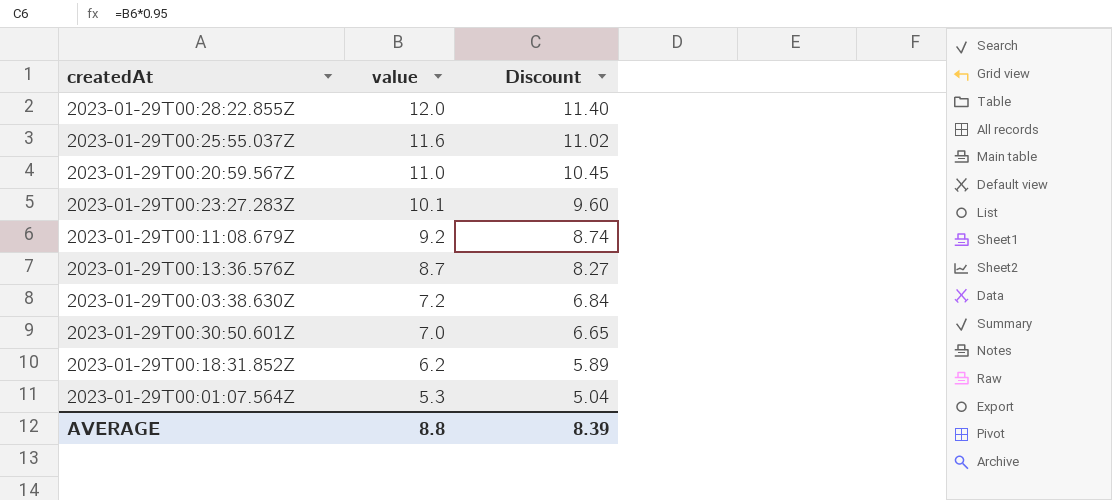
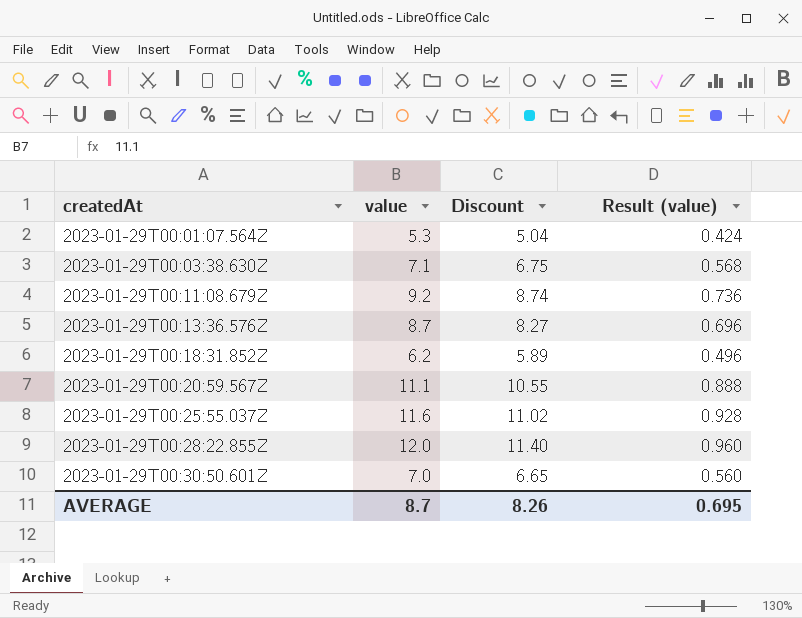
row order: value descending -> createdAt ascending
column Result (value) | formula: none -> [value] * 0.08
row 2023-01-29T00:23:27.283Z: 10.1 | 9.60 -> none
2023-01-29T00:03:38.630Z | value: 7.2 -> 7.1
2023-01-29T00:03:38.630Z | Discount: 6.84 -> 6.75
2023-01-29T00:20:59.567Z | value: 11.0 -> 11.1
2023-01-29T00:20:59.567Z | Discount: 10.45 -> 10.55
AVERAGE | value: 8.8 -> 8.7
AVERAGE | Discount: 8.39 -> 8.26

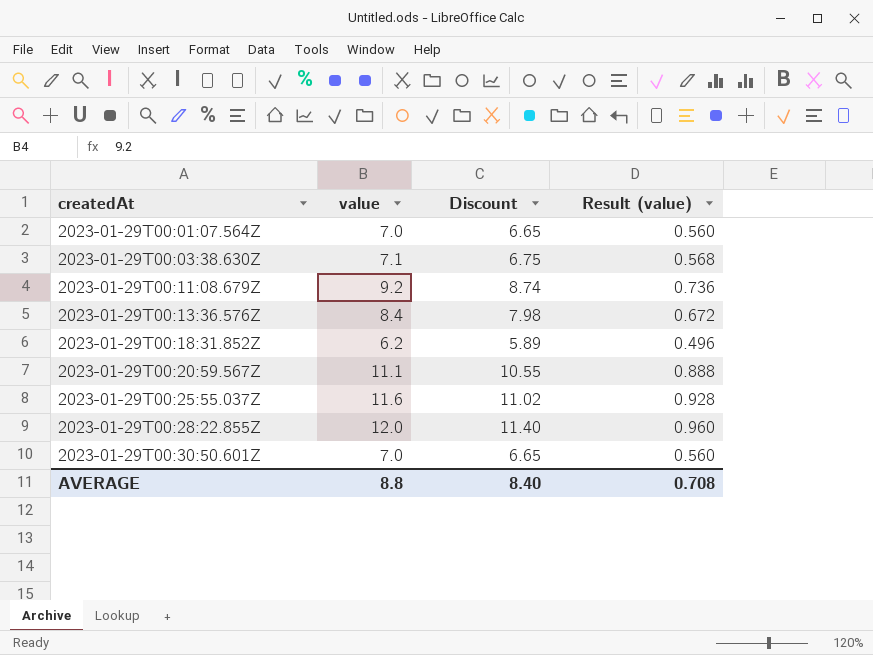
2023-01-29T00:01:07.564Z | value: 5.3 -> 7.0
2023-01-29T00:01:07.564Z | Discount: 5.04 -> 6.65
2023-01-29T00:01:07.564Z | Result (value): 0.424 -> 0.560
2023-01-29T00:13:36.576Z | value: 8.7 -> 8.4
2023-01-29T00:13:36.576Z | Discount: 8.27 -> 7.98
2023-01-29T00:13:36.576Z | Result (value): 0.696 -> 0.672
AVERAGE | value: 8.7 -> 8.8
AVERAGE | Discount: 8.26 -> 8.40
AVERAGE | Result (value): 0.695 -> 0.708

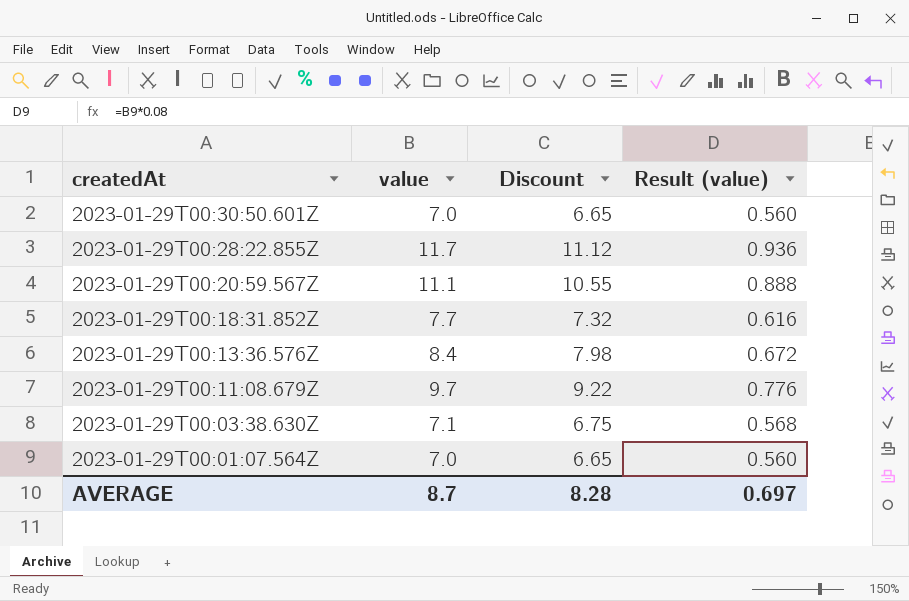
row order: createdAt ascending -> createdAt descending
row 2023-01-29T00:25:55.037Z: 11.6 | 11.02 | 0.928 -> none
2023-01-29T00:28:22.855Z | value: 12.0 -> 11.7
2023-01-29T00:28:22.855Z | Discount: 11.40 -> 11.12
2023-01-29T00:28:22.855Z | Result (value): 0.960 -> 0.936
2023-01-29T00:18:31.852Z | value: 6.2 -> 7.7
2023-01-29T00:18:31.852Z | Discount: 5.89 -> 7.32
2023-01-29T00:18:31.852Z | Result (value): 0.496 -> 0.616
2023-01-29T00:11:08.679Z | value: 9.2 -> 9.7
2023-01-29T00:11:08.679Z | Discount: 8.74 -> 9.22
2023-01-29T00:11:08.679Z | Result (value): 0.736 -> 0.776
AVERAGE | value: 8.8 -> 8.7
AVERAGE | Discount: 8.40 -> 8.28
AVERAGE | Result (value): 0.708 -> 0.697

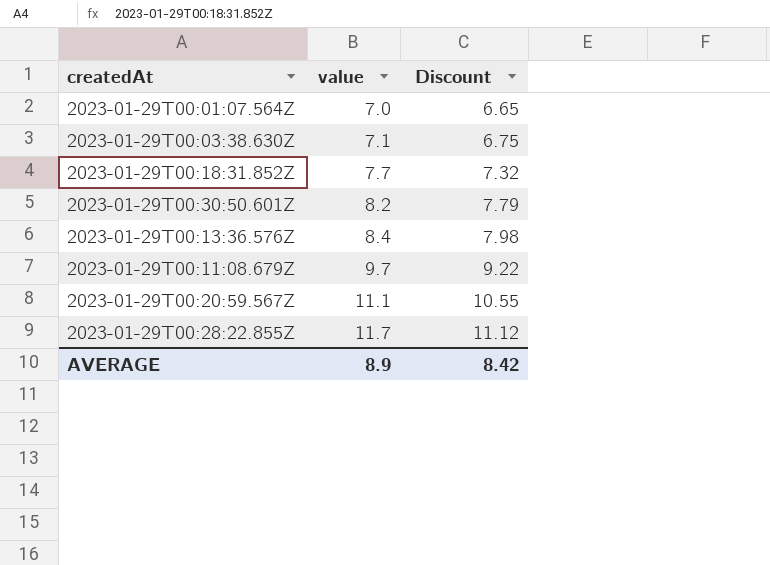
row order: createdAt descending -> value ascending
column Result (value) | formula: [value] * 0.08 -> none
2023-01-29T00:30:50.601Z | value: 7.0 -> 8.2
2023-01-29T00:30:50.601Z | Discount: 6.65 -> 7.79
AVERAGE | value: 8.7 -> 8.9
AVERAGE | Discount: 8.28 -> 8.42

